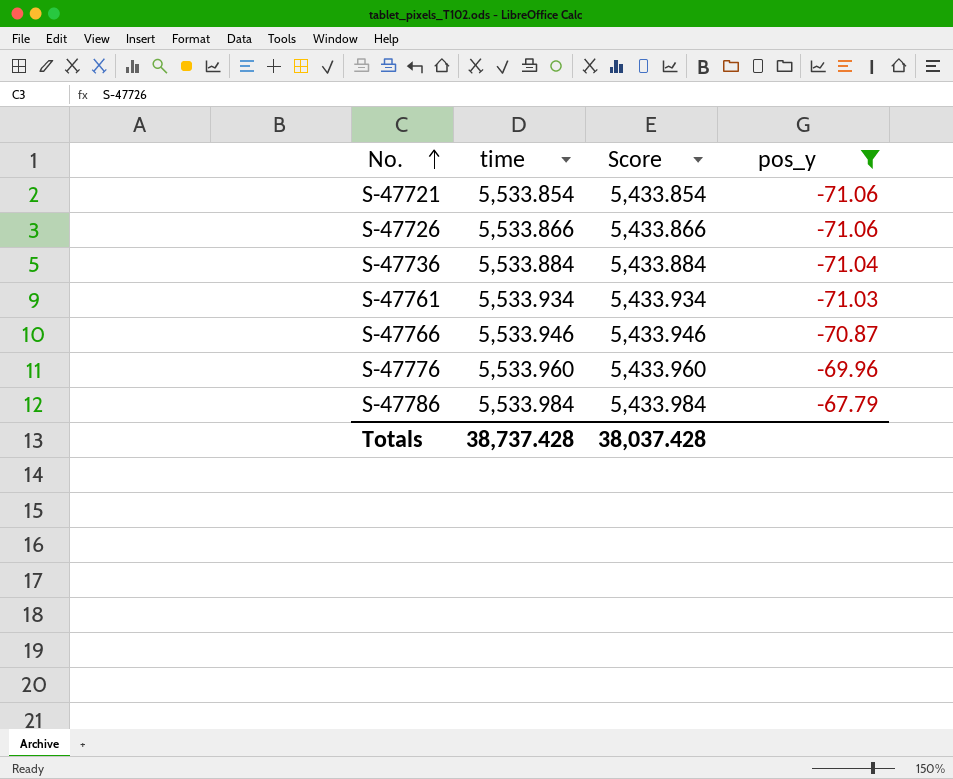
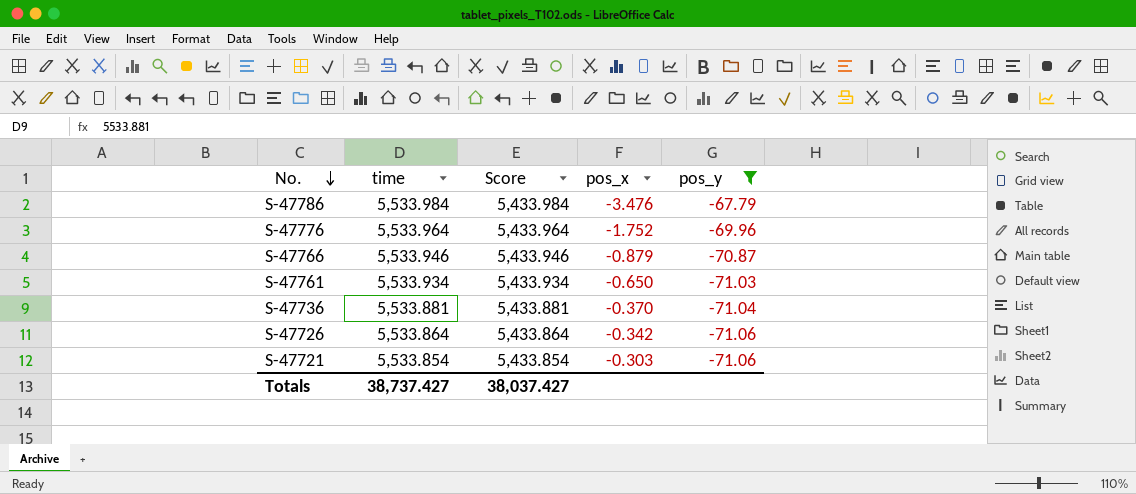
row order: No. ascending -> No. descending
column pos_x | position: none -> 4
S-47776 | time: 5,533.960 -> 5,533.964
S-47776 | Score: 5,433.960 -> 5,433.964
S-47736 | time: 5,533.884 -> 5,533.881
S-47736 | Score: 5,433.884 -> 5,433.881
S-47726 | time: 5,533.866 -> 5,533.864
S-47726 | Score: 5,433.866 -> 5,433.864
Totals | time: 38,737.428 -> 38,737.427
Totals | Score: 38,037.428 -> 38,037.427

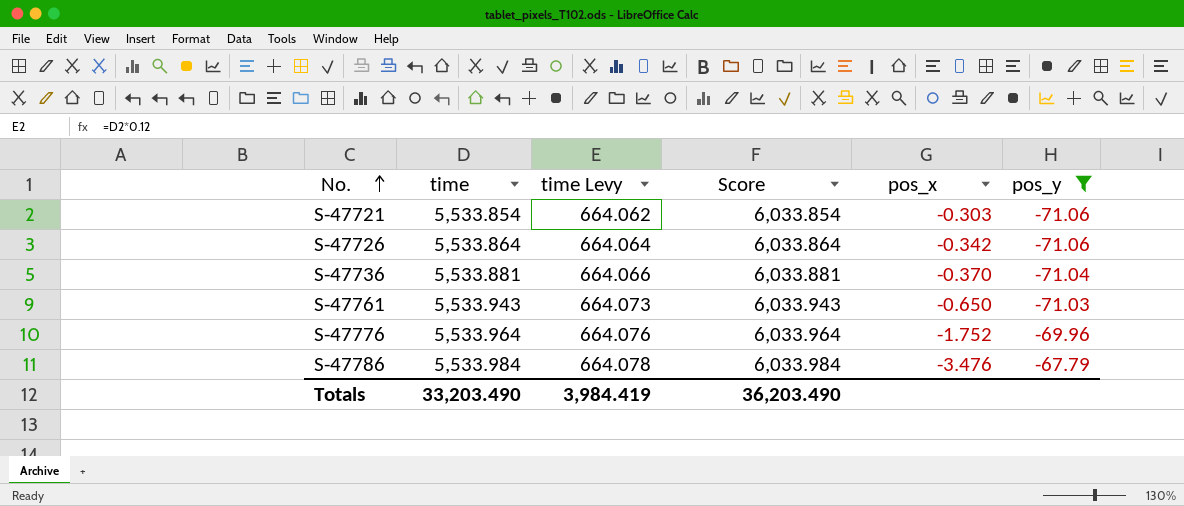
row order: No. descending -> No. ascending
column time Levy | formula: none -> [time] * 0.12
column Score | formula: [time] - 100 -> [time] + 500
row S-47766: 5,533.946 | 5,433.946 | -0.879 | -70.87 -> none
S-47761 | time: 5,533.934 -> 5,533.943
Totals | time: 38,737.427 -> 33,203.490
Totals | Score: 38,037.427 -> 36,203.490

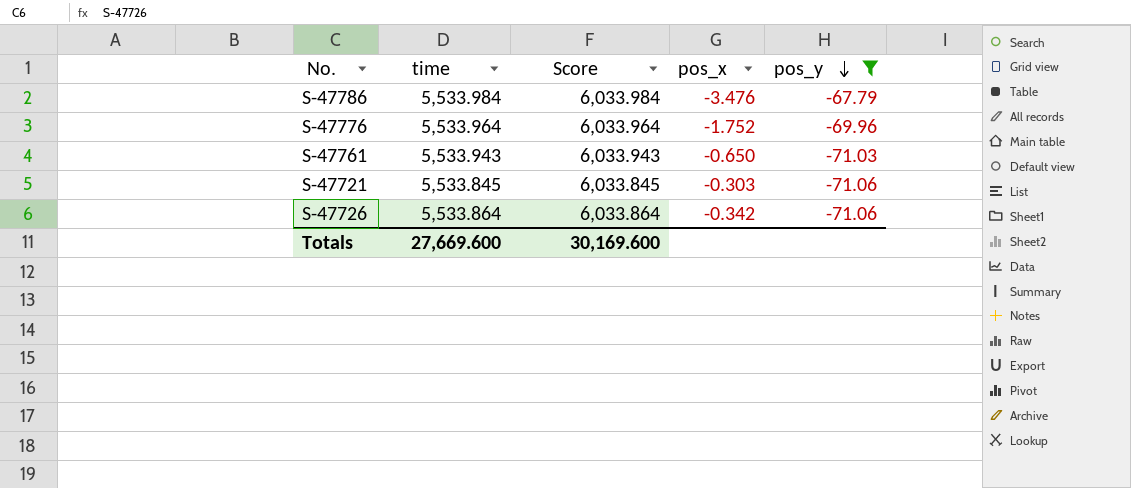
row order: No. ascending -> pos_y descending
column time Levy | formula: [time] * 0.12 -> none
row S-47736: 5,533.881 | 664.066 | 6,033.881 | -0.370 | -71.04 -> none
S-47721 | time: 5,533.854 -> 5,533.845
S-47721 | Score: 6,033.854 -> 6,033.845
Totals | time: 33,203.490 -> 27,669.600
Totals | Score: 36,203.490 -> 30,169.600

